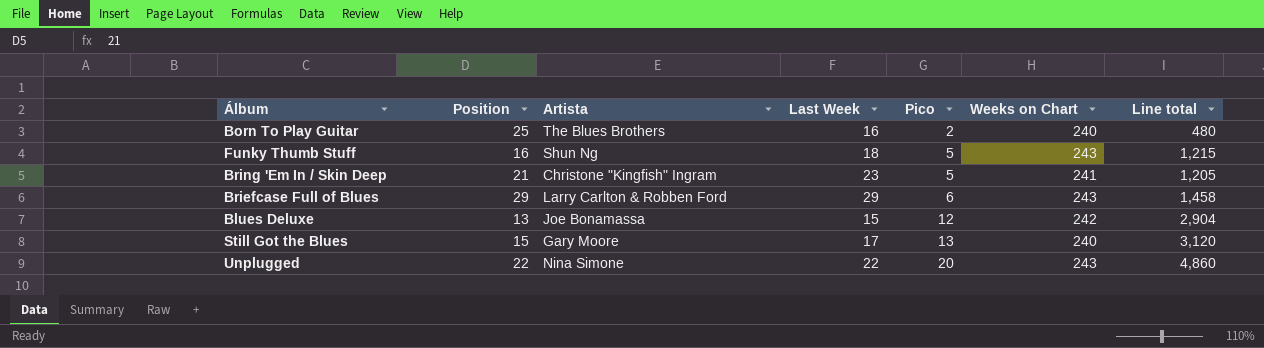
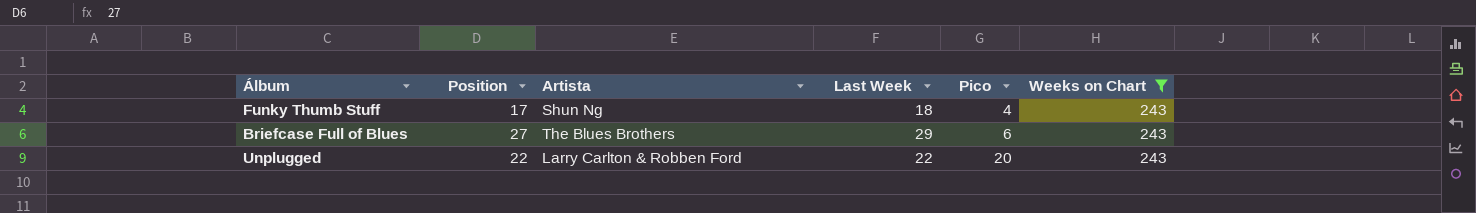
filter: none -> Weeks on Chart = 243
column Line total | formula: [Pico] * [Weeks on Chart] -> none
Funky Thumb Stuff | Position: 16 -> 17
Funky Thumb Stuff | Pico: 5 -> 4
Briefcase Full of Blues | Position: 29 -> 27
Briefcase Full of Blues | Artista: Larry Carlton & Robben Ford -> The Blues Brothers
Unplugged | Artista: Nina Simone -> Larry Carlton & Robben Ford

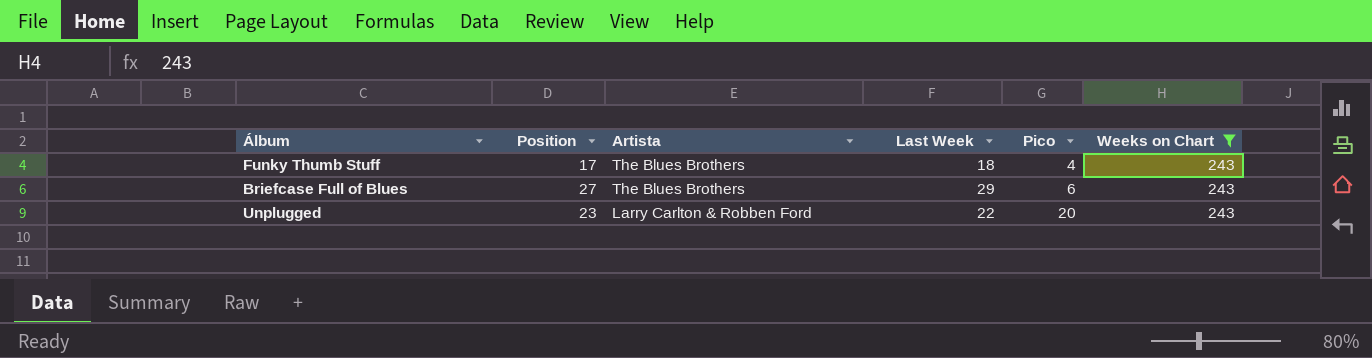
Funky Thumb Stuff | Artista: Shun Ng -> The Blues Brothers
Unplugged | Position: 22 -> 23

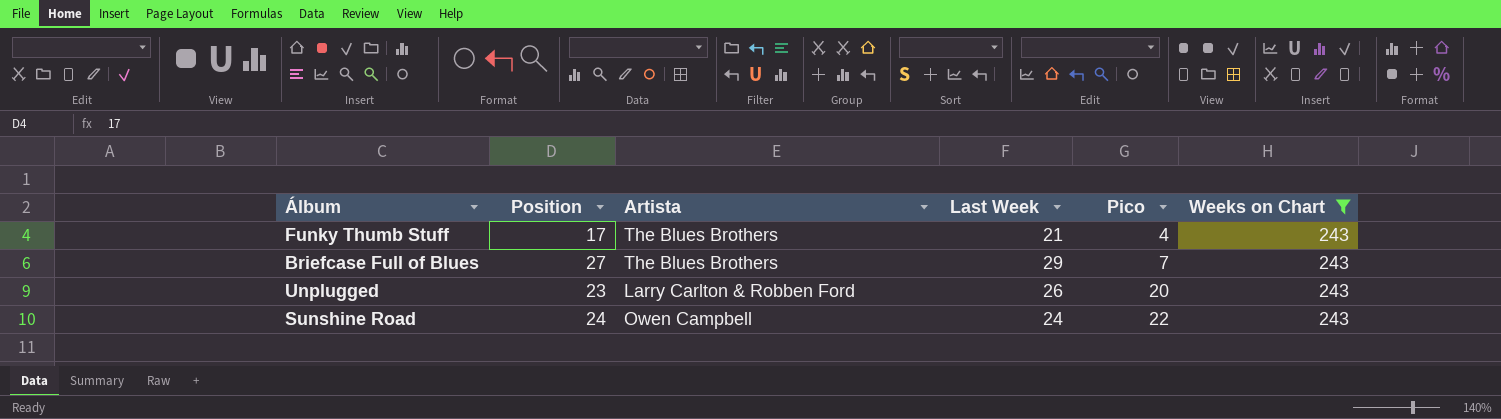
Funky Thumb Stuff | Last Week: 18 -> 21
Briefcase Full of Blues | Pico: 6 -> 7
Unplugged | Last Week: 22 -> 26
row Sunshine Road: none -> 24 | Owen Campbell | 24 | 22 | 243

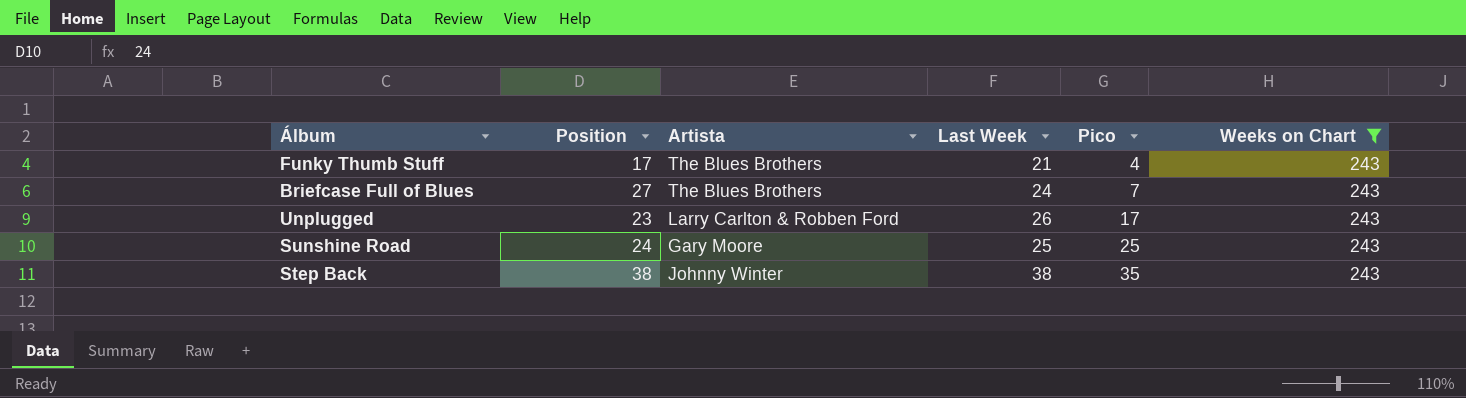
Briefcase Full of Blues | Last Week: 29 -> 24
Unplugged | Pico: 20 -> 17
Sunshine Road | Artista: Owen Campbell -> Gary Moore
Sunshine Road | Last Week: 24 -> 25
Sunshine Road | Pico: 22 -> 25
row Step Back: none -> 38 | Johnny Winter | 38 | 35 | 243

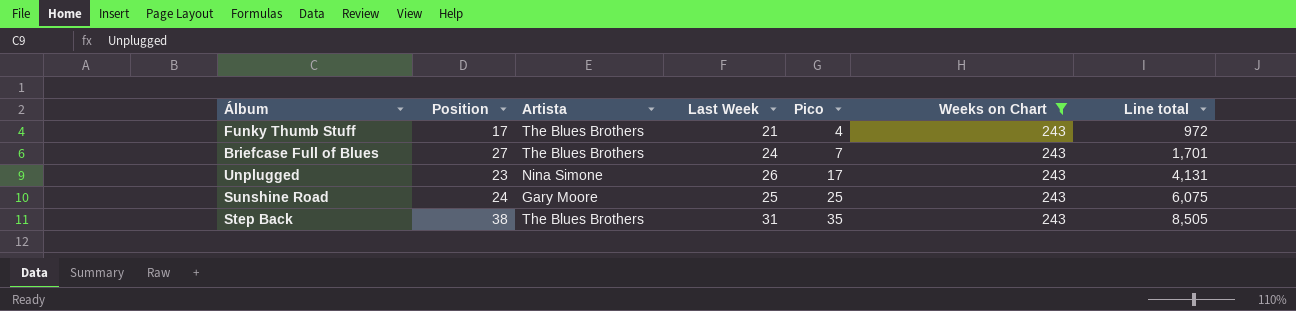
column Line total | formula: none -> [Pico] * [Weeks on Chart]
Unplugged | Artista: Larry Carlton & Robben Ford -> Nina Simone
Step Back | Artista: Johnny Winter -> The Blues Brothers
Step Back | Last Week: 38 -> 31

